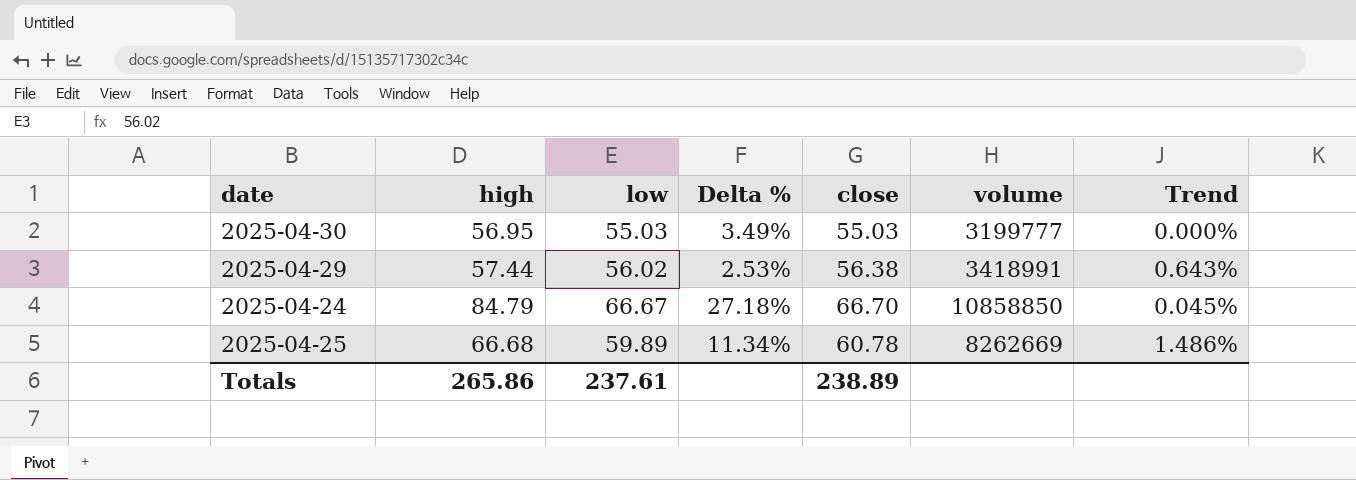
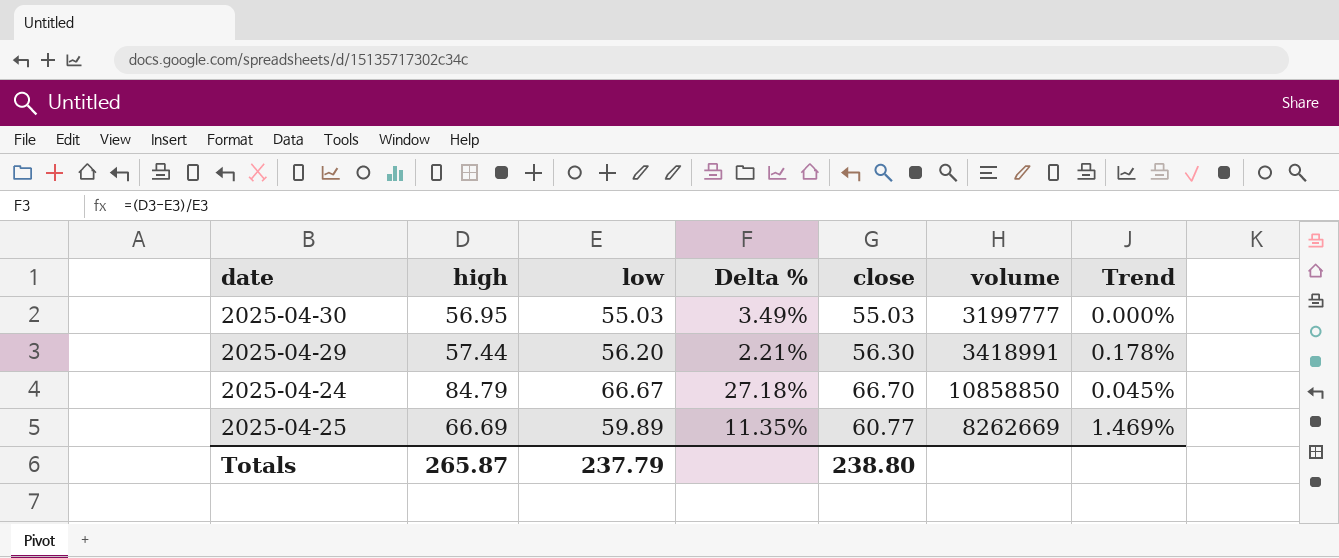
2025-04-29 | low: 56.02 -> 56.20
2025-04-29 | Delta %: 2.53% -> 2.21%
2025-04-29 | close: 56.38 -> 56.30
2025-04-29 | Trend: 0.643% -> 0.178%
2025-04-25 | high: 66.68 -> 66.69
2025-04-25 | Delta %: 11.34% -> 11.35%
2025-04-25 | close: 60.78 -> 60.77
2025-04-25 | Trend: 1.486% -> 1.469%
Totals | high: 265.86 -> 265.87
Totals | low: 237.61 -> 237.79
Totals | close: 238.89 -> 238.80

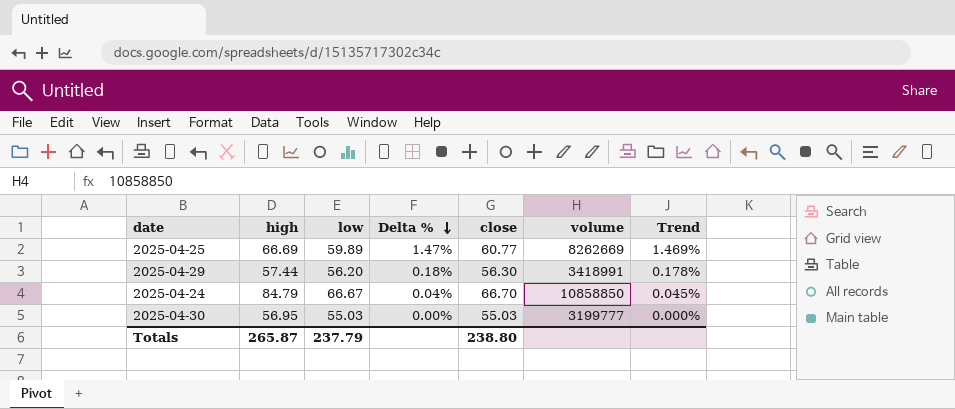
row order: none -> Delta % descending
column Delta % | formula: ([high] - [low]) / [low] -> ([close] - [low]) / [low]

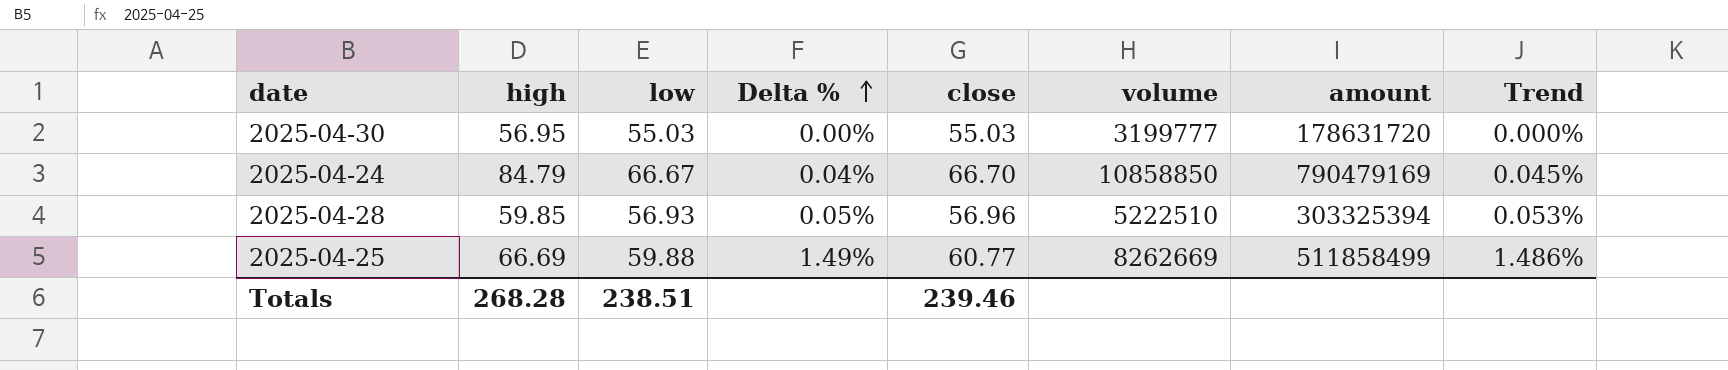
row order: Delta % descending -> Delta % ascending
column amount | position: none -> 7
row 2025-04-29: 57.44 | 56.20 | 0.18% | 56.30 | 3418991 | 0.178% -> none
row 2025-04-28: none -> 59.85 | 56.93 | 0.05% | 56.96 | 5222510 | 303325394 | 0.053%
2025-04-25 | low: 59.89 -> 59.88
2025-04-25 | Delta %: 1.47% -> 1.49%
2025-04-25 | Trend: 1.469% -> 1.486%
Totals | high: 265.87 -> 268.28
Totals | low: 237.79 -> 238.51
Totals | close: 238.80 -> 239.46

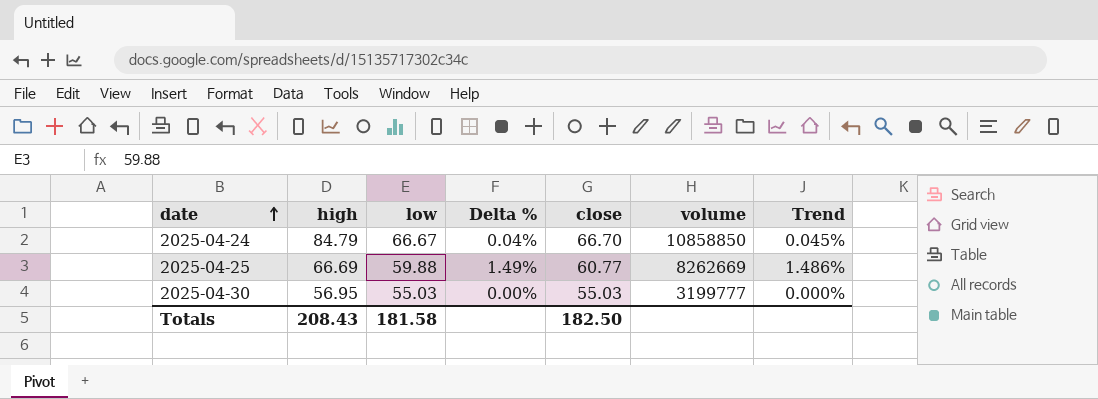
row order: Delta % ascending -> date ascending
column amount | position: 7 -> none
row 2025-04-28: 59.85 | 56.93 | 0.05% | 56.96 | 5222510 | 303325394 | 0.053% -> none
Totals | high: 268.28 -> 208.43
Totals | low: 238.51 -> 181.58
Totals | close: 239.46 -> 182.50

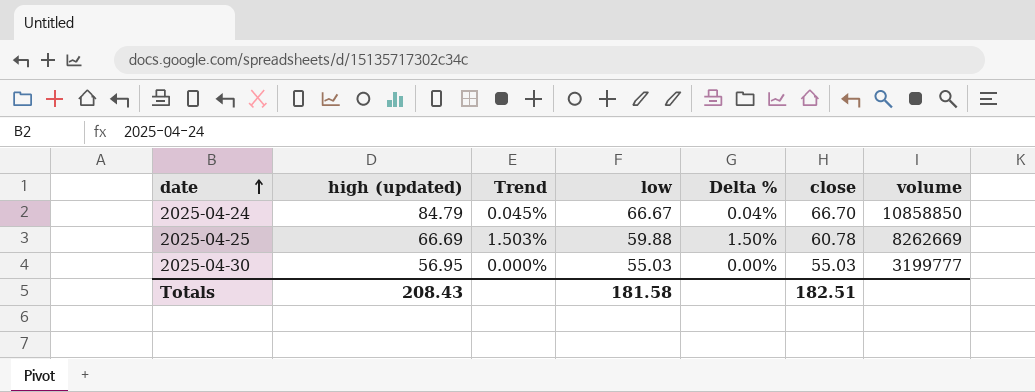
column name: high -> high (updated)
column Trend | position: 7 -> 3
2025-04-25 | Trend: 1.486% -> 1.503%
2025-04-25 | Delta %: 1.49% -> 1.50%
2025-04-25 | close: 60.77 -> 60.78
Totals | close: 182.50 -> 182.51

